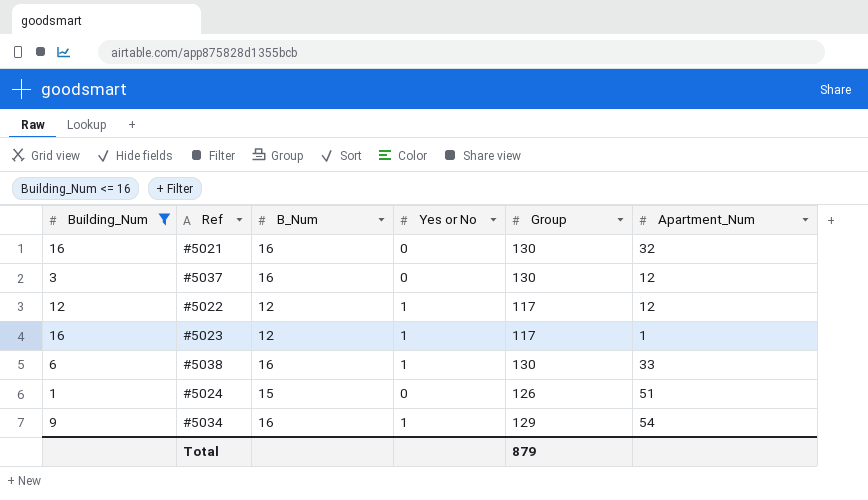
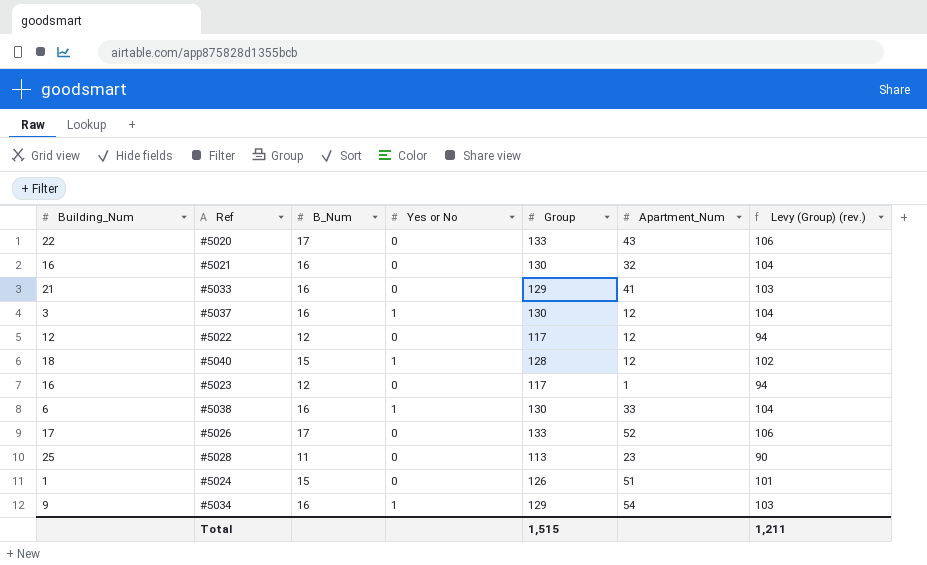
filter: Building_Num <= 16 -> none
column Levy (Group) (rev.) | formula: none -> [Group] * 0.8
#5037 | Yes or No: 0 -> 1
#5022 | Yes or No: 1 -> 0
#5023 | Yes or No: 1 -> 0
Total | Group: 879 -> 1,515

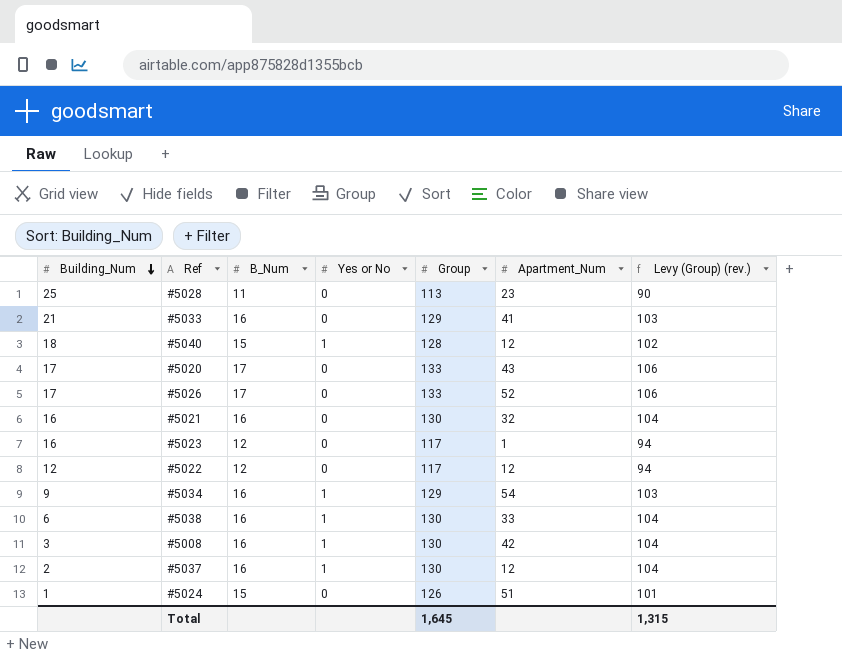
row order: none -> Building_Num descending
#5020 | Building_Num: 22 -> 17
row #5008: none -> 3 | 16 | 1 | 130 | 42 | 104
#5037 | Building_Num: 3 -> 2
Total | Group: 1,515 -> 1,645
Total | Levy (Group) (rev.): 1,211 -> 1,315

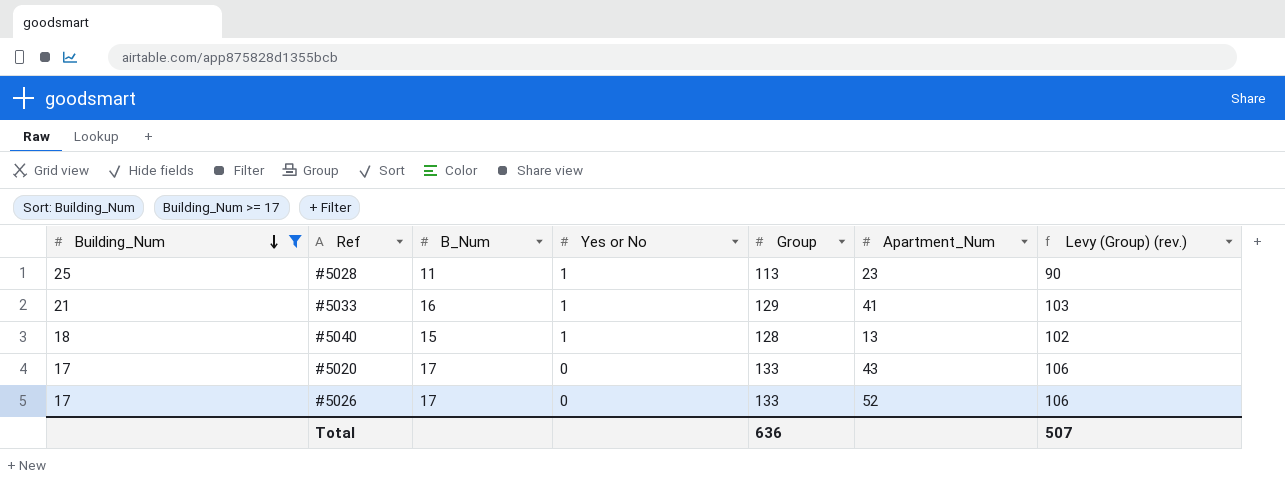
filter: none -> Building_Num >= 17
#5028 | Yes or No: 0 -> 1
#5033 | Yes or No: 0 -> 1
#5040 | Apartment_Num: 12 -> 13
Total | Group: 1,645 -> 636
Total | Levy (Group) (rev.): 1,315 -> 507

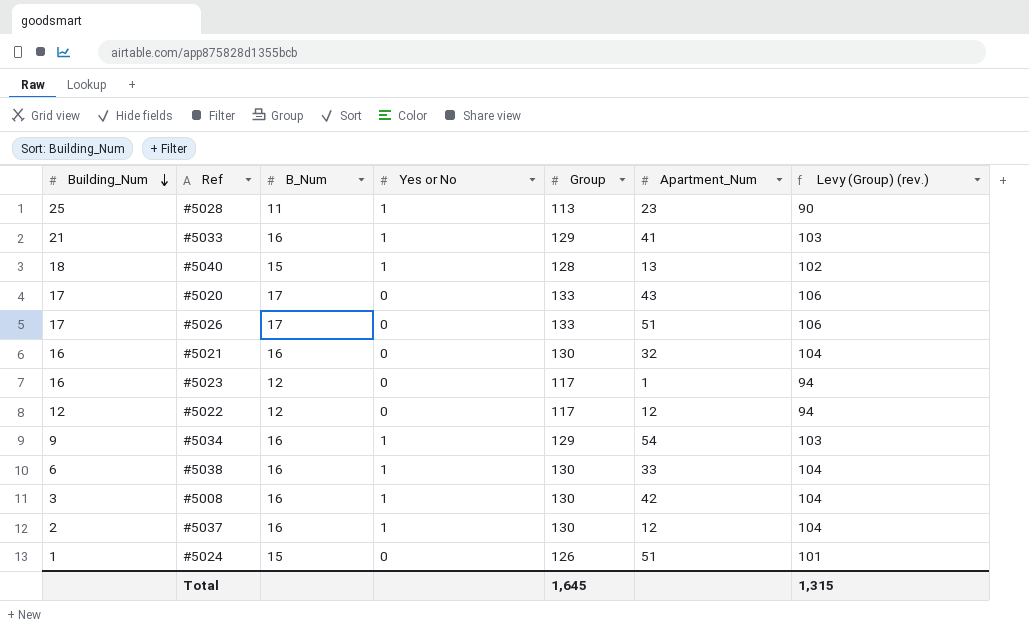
filter: Building_Num >= 17 -> none
#5026 | Apartment_Num: 52 -> 51
Total | Group: 636 -> 1,645
Total | Levy (Group) (rev.): 507 -> 1,315

